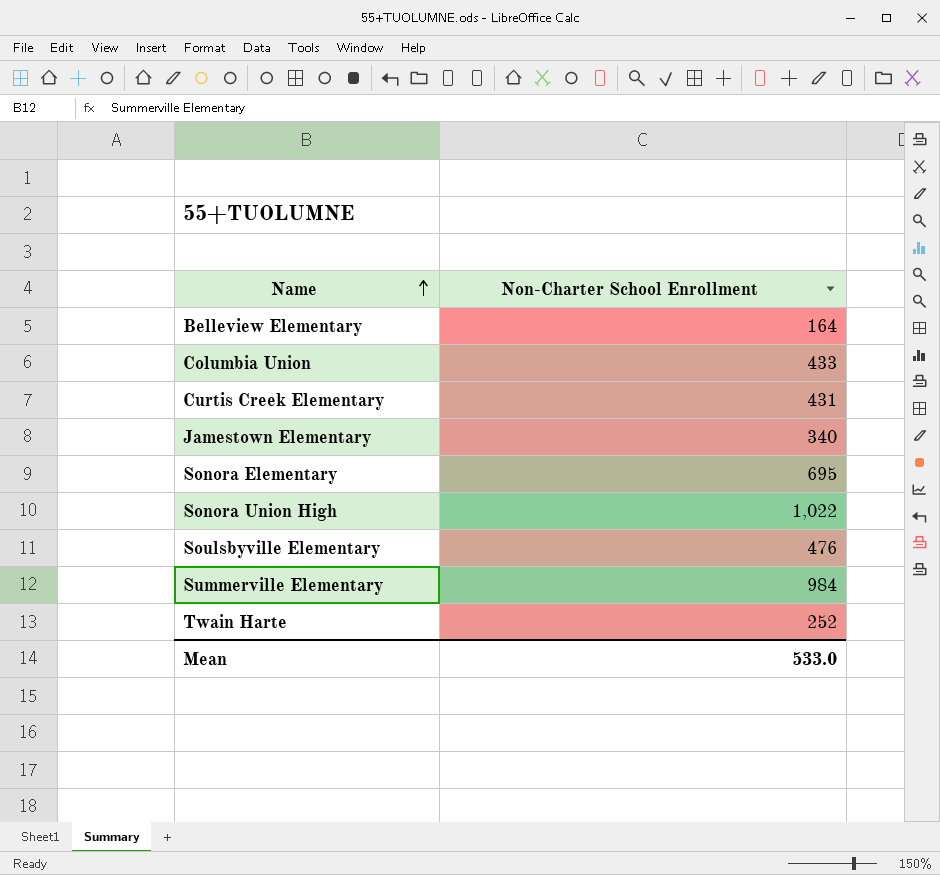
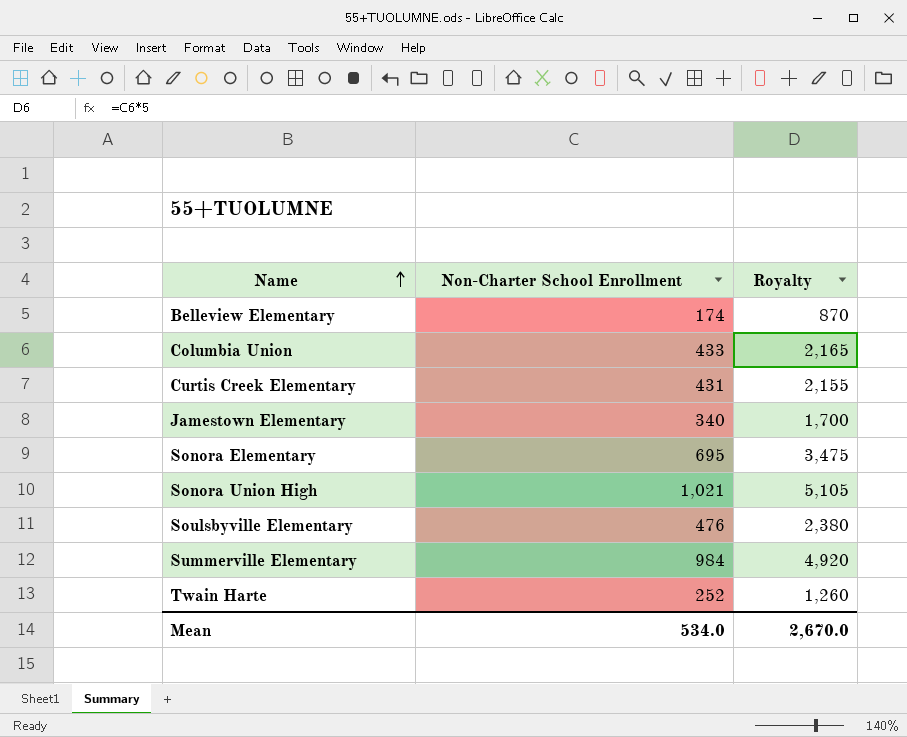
column Royalty | formula: none -> [Non-Charter School Enrollment] * 5
Belleview Elementary | Non-Charter School Enrollment: 164 -> 174
Sonora Union High | Non-Charter School Enrollment: 1,022 -> 1,021
Mean | Non-Charter School Enrollment: 533.0 -> 534.0

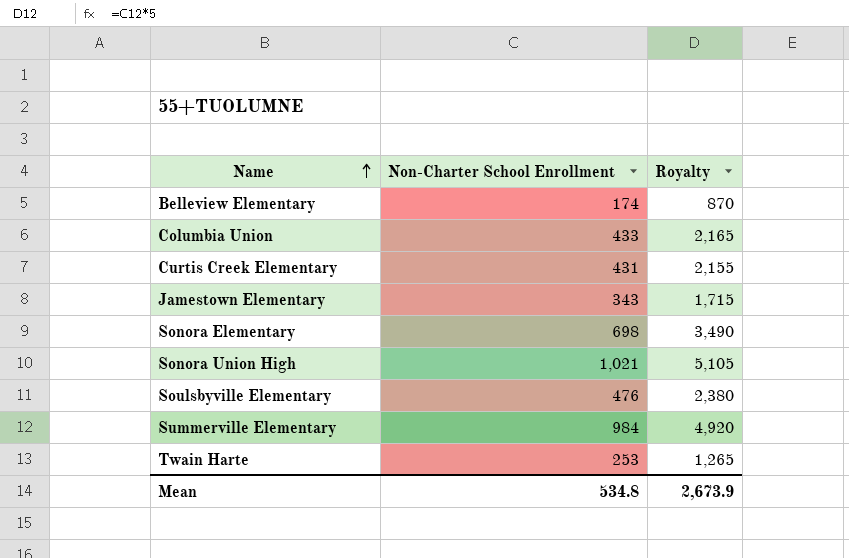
Jamestown Elementary | Non-Charter School Enrollment: 340 -> 343
Jamestown Elementary | Royalty: 1,700 -> 1,715
Sonora Elementary | Non-Charter School Enrollment: 695 -> 698
Sonora Elementary | Royalty: 3,475 -> 3,490
Twain Harte | Non-Charter School Enrollment: 252 -> 253
Twain Harte | Royalty: 1,260 -> 1,265
Mean | Non-Charter School Enrollment: 534.0 -> 534.8
Mean | Royalty: 2,670.0 -> 2,673.9

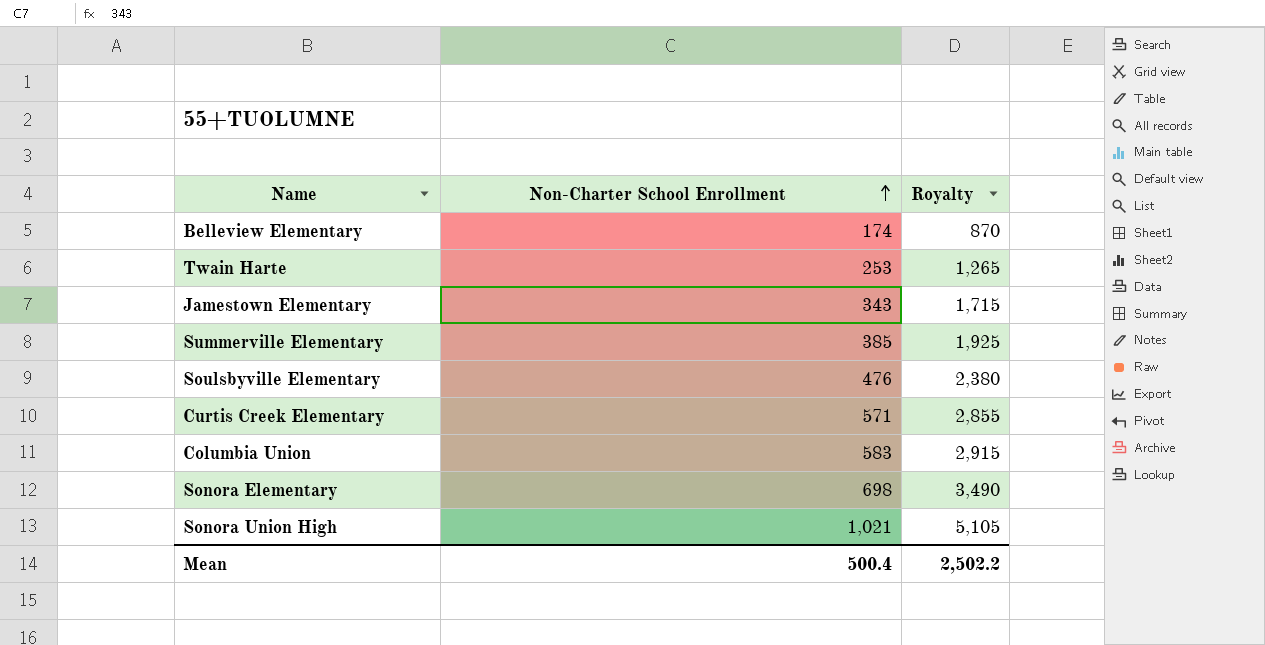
row order: Name ascending -> Non-Charter School Enrollment ascending
Summerville Elementary | Non-Charter School Enrollment: 984 -> 385
Summerville Elementary | Royalty: 4,920 -> 1,925
Curtis Creek Elementary | Non-Charter School Enrollment: 431 -> 571
Curtis Creek Elementary | Royalty: 2,155 -> 2,855
Columbia Union | Non-Charter School Enrollment: 433 -> 583
Columbia Union | Royalty: 2,165 -> 2,915
Mean | Non-Charter School Enrollment: 534.8 -> 500.4
Mean | Royalty: 2,673.9 -> 2,502.2

